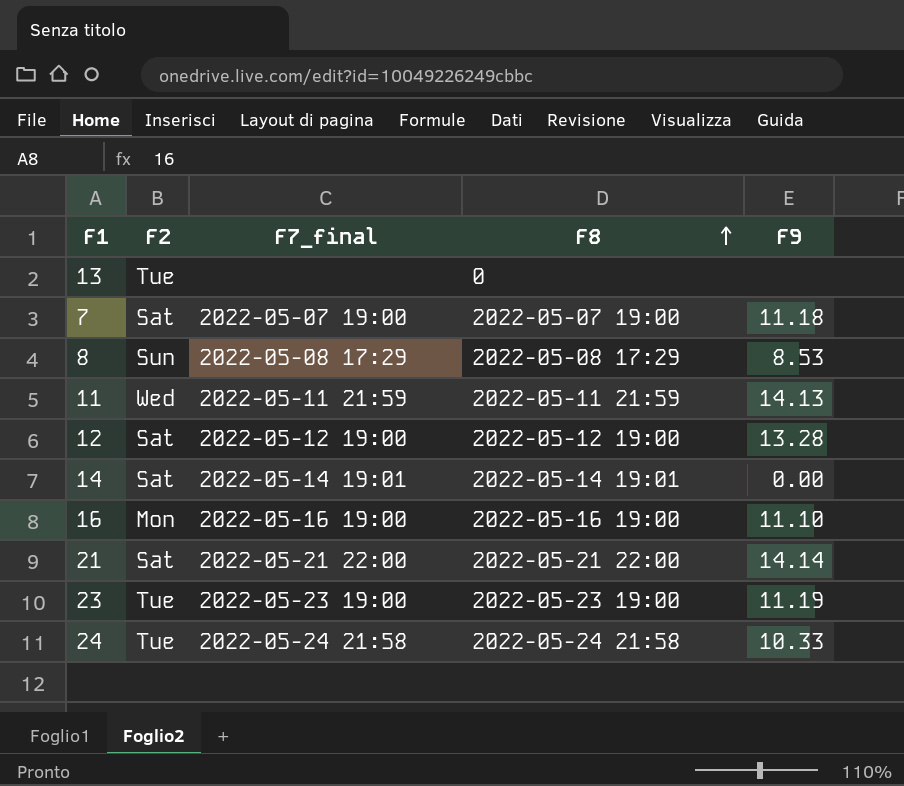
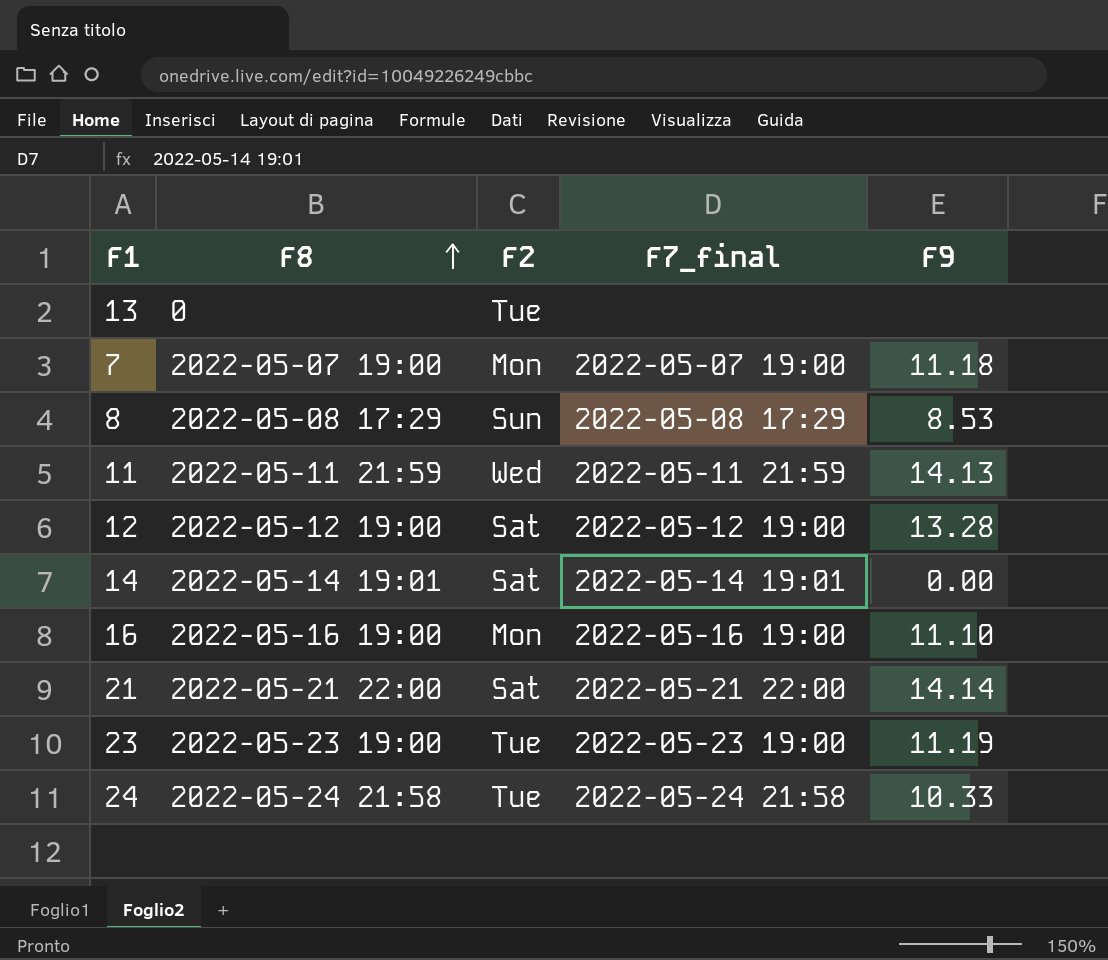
column F8 | position: 4 -> 2
7 | F2: Sat -> Mon

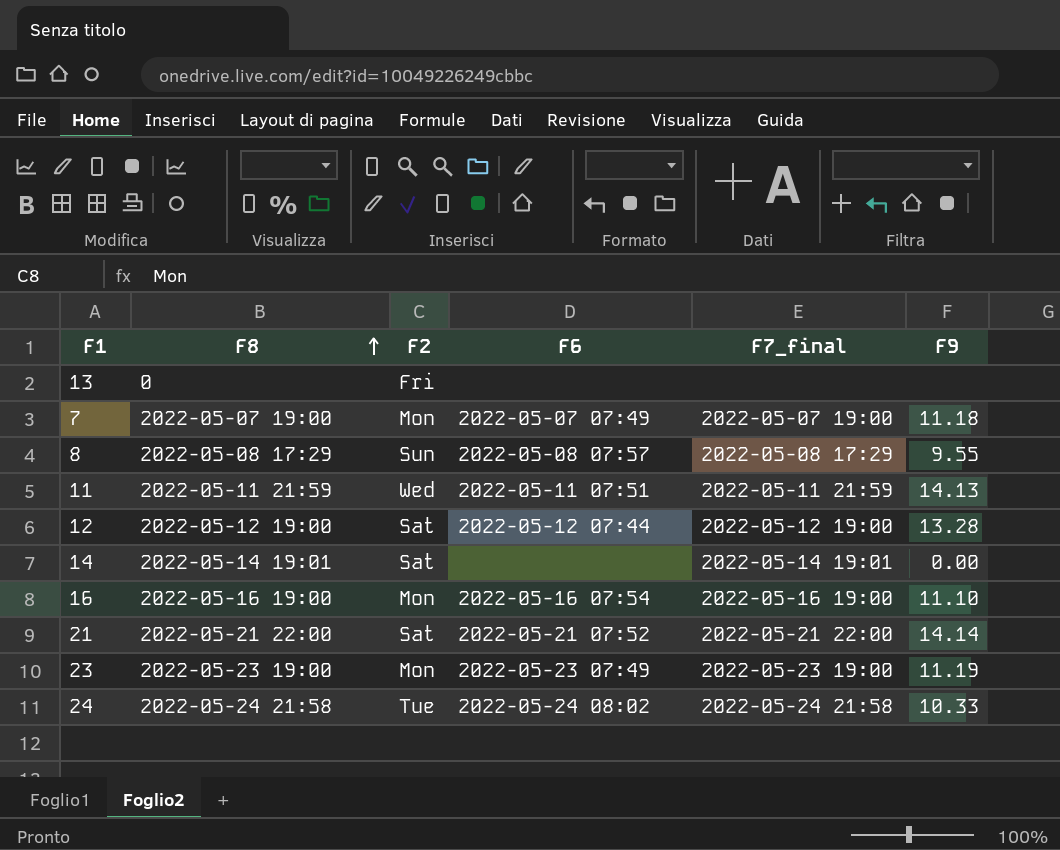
column F6 | position: none -> 4
13 | F2: Tue -> Fri
8 | F9: 8.53 -> 9.55
23 | F2: Tue -> Mon

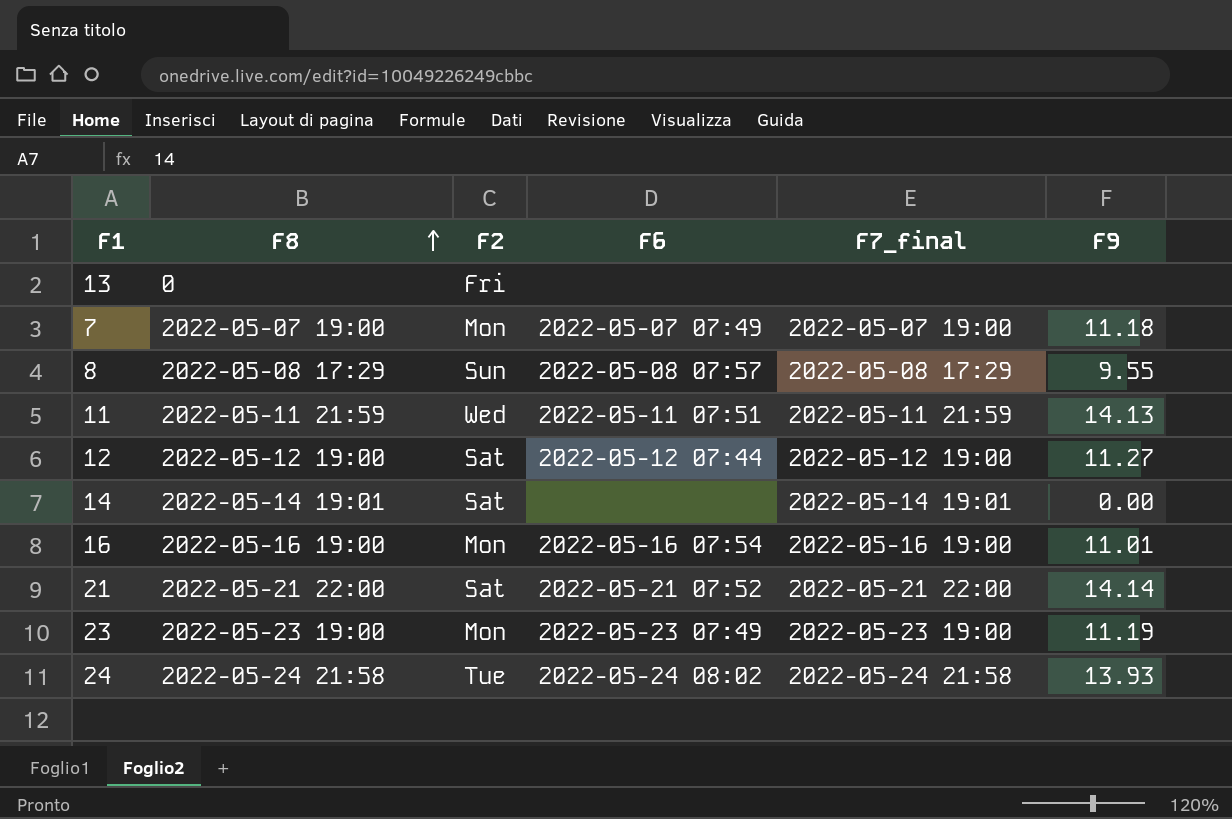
12 | F9: 13.28 -> 11.27
16 | F9: 11.10 -> 11.01
24 | F9: 10.33 -> 13.93

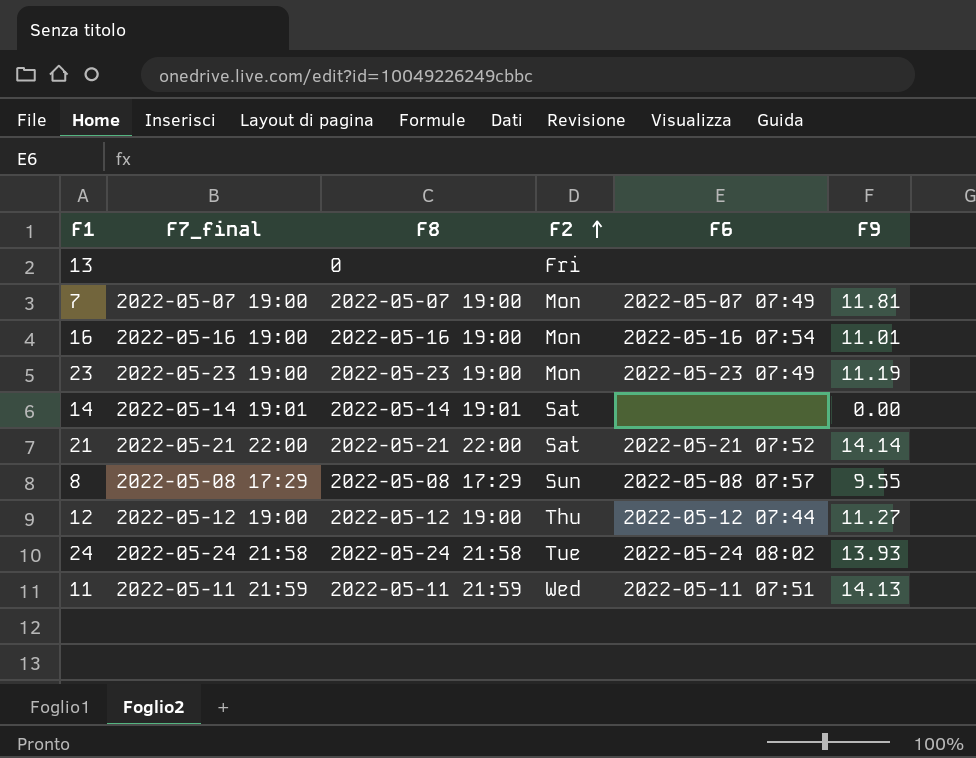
row order: F8 ascending -> F2 ascending
column F7_final | position: 5 -> 2
7 | F9: 11.18 -> 11.81
12 | F2: Sat -> Thu

